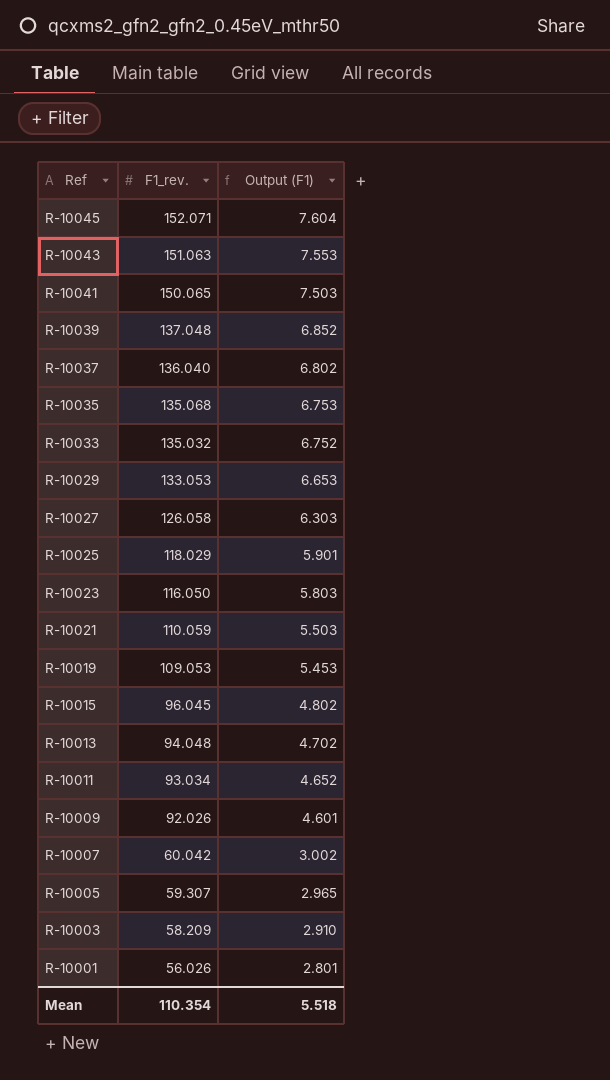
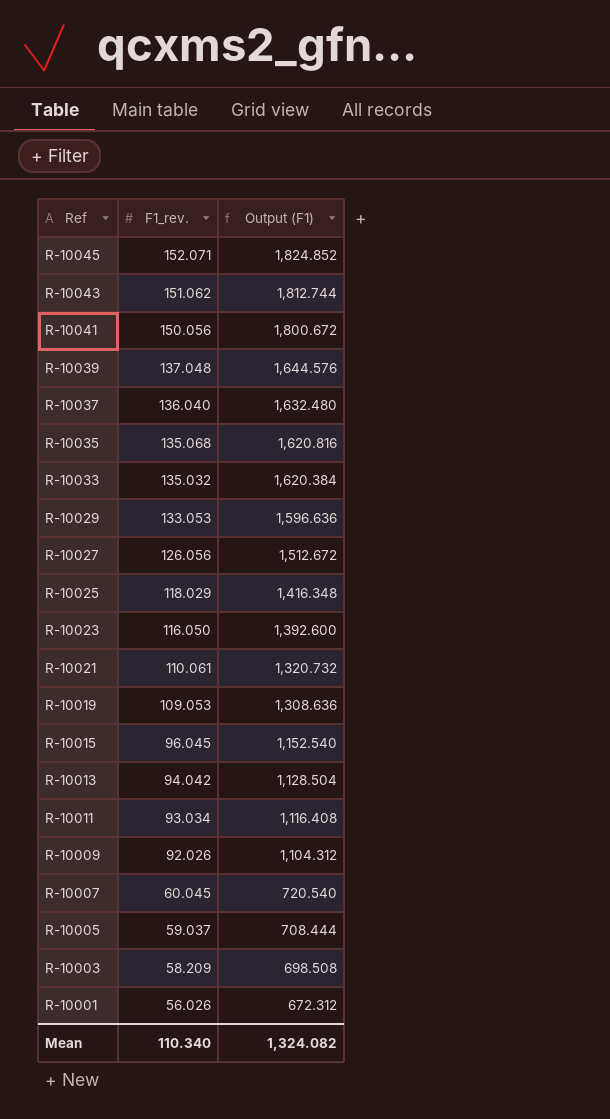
column Output (F1) | formula: [F1_rev.] * 0.05 -> [F1_rev.] * 12
R-10043 | F1_rev.: 151.063 -> 151.062
R-10041 | F1_rev.: 150.065 -> 150.056
R-10027 | F1_rev.: 126.058 -> 126.056
R-10021 | F1_rev.: 110.059 -> 110.061
R-10013 | F1_rev.: 94.048 -> 94.042
R-10007 | F1_rev.: 60.042 -> 60.045
R-10005 | F1_rev.: 59.307 -> 59.037
Mean | F1_rev.: 110.354 -> 110.340
Mean | Output (F1): 5.518 -> 1,324.082

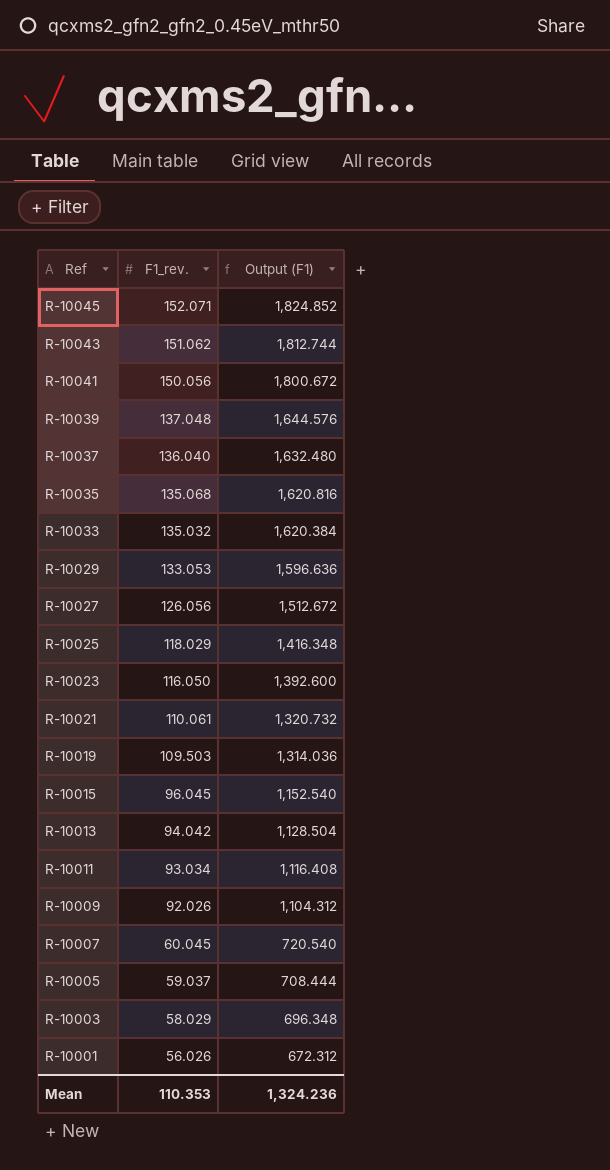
R-10019 | F1_rev.: 109.053 -> 109.503
R-10019 | Output (F1): 1,308.636 -> 1,314.036
R-10003 | F1_rev.: 58.209 -> 58.029
R-10003 | Output (F1): 698.508 -> 696.348
Mean | F1_rev.: 110.340 -> 110.353
Mean | Output (F1): 1,324.082 -> 1,324.236

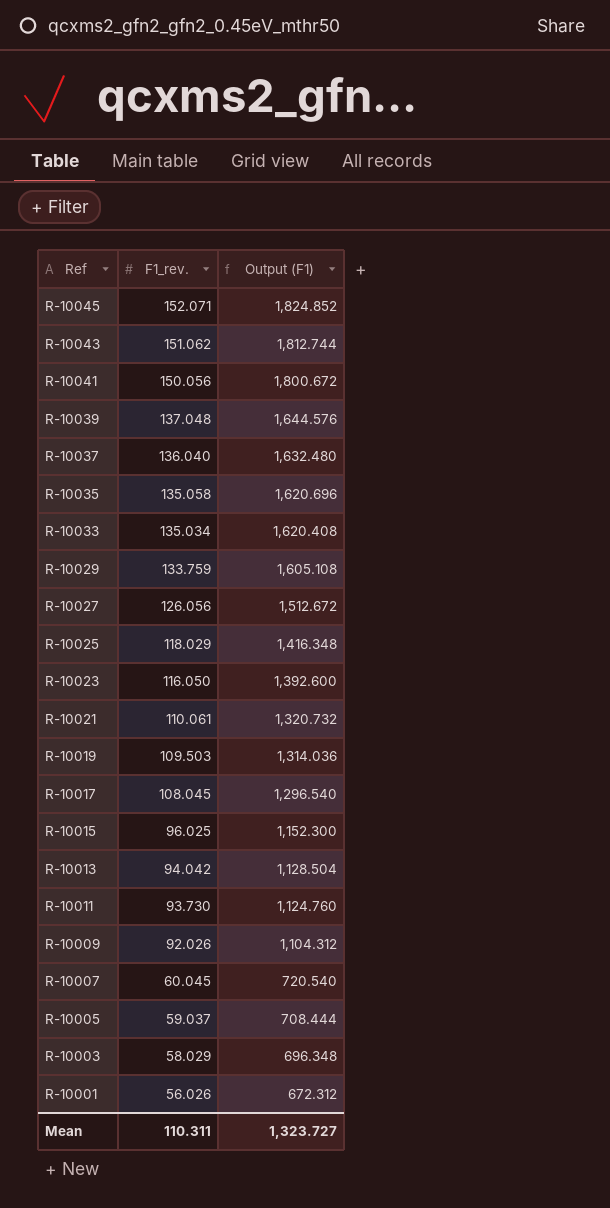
R-10035 | F1_rev.: 135.068 -> 135.058
R-10035 | Output (F1): 1,620.816 -> 1,620.696
R-10033 | F1_rev.: 135.032 -> 135.034
R-10033 | Output (F1): 1,620.384 -> 1,620.408
R-10029 | F1_rev.: 133.053 -> 133.759
R-10029 | Output (F1): 1,596.636 -> 1,605.108
row R-10017: none -> 108.045 | 1,296.540
R-10015 | F1_rev.: 96.045 -> 96.025
R-10015 | Output (F1): 1,152.540 -> 1,152.300
R-10011 | F1_rev.: 93.034 -> 93.730
R-10011 | Output (F1): 1,116.408 -> 1,124.760
Mean | F1_rev.: 110.353 -> 110.311
Mean | Output (F1): 1,324.236 -> 1,323.727

